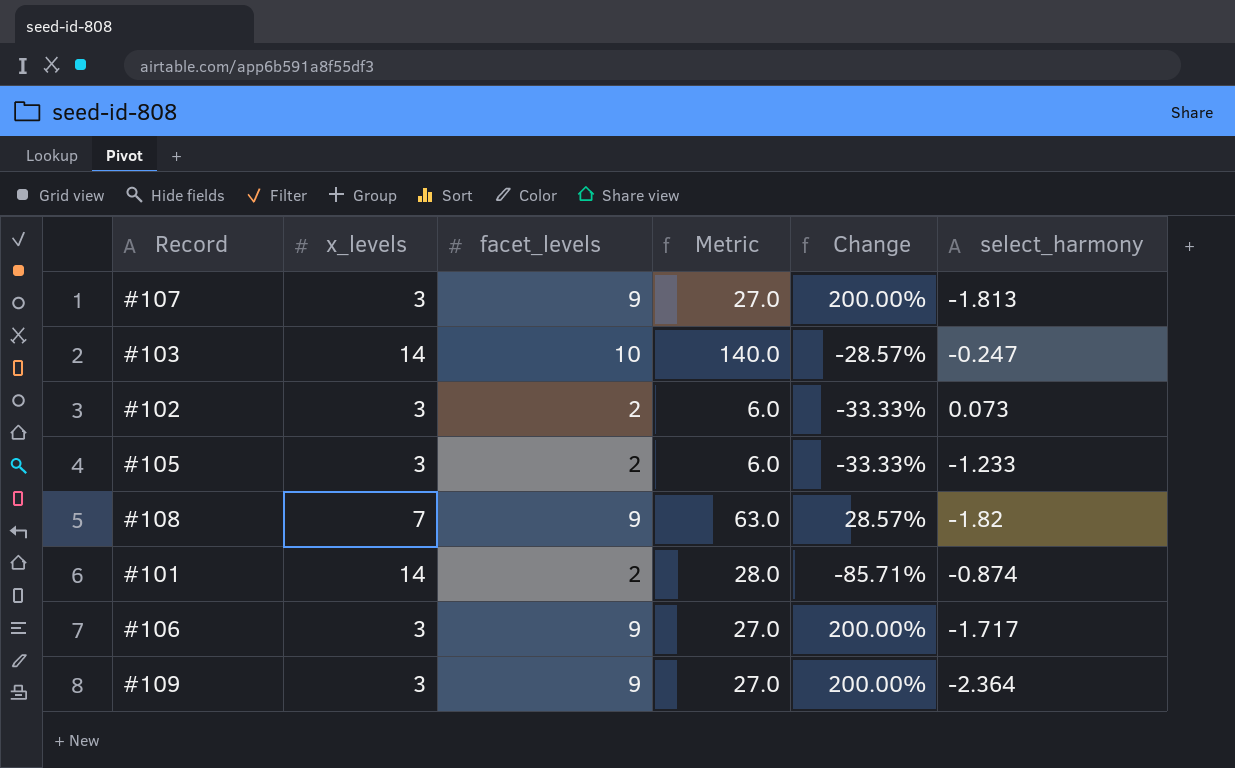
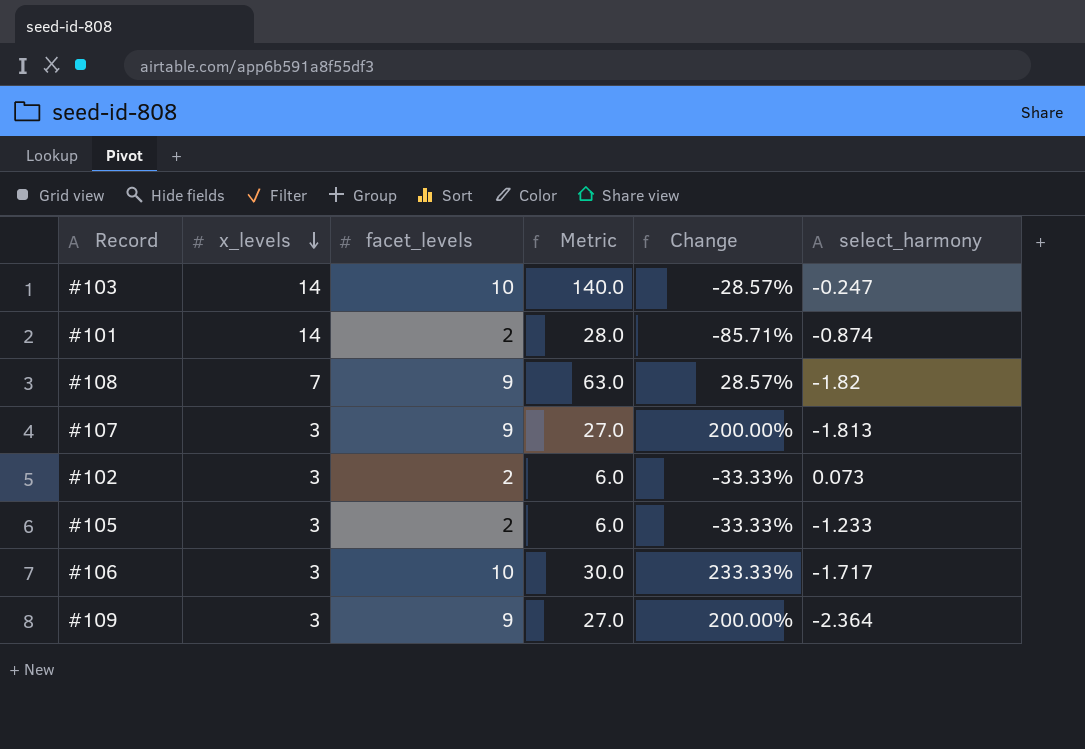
row order: none -> x_levels descending
#106 | facet_levels: 9 -> 10
#106 | Metric: 27.0 -> 30.0
#106 | Change: 200.00% -> 233.33%

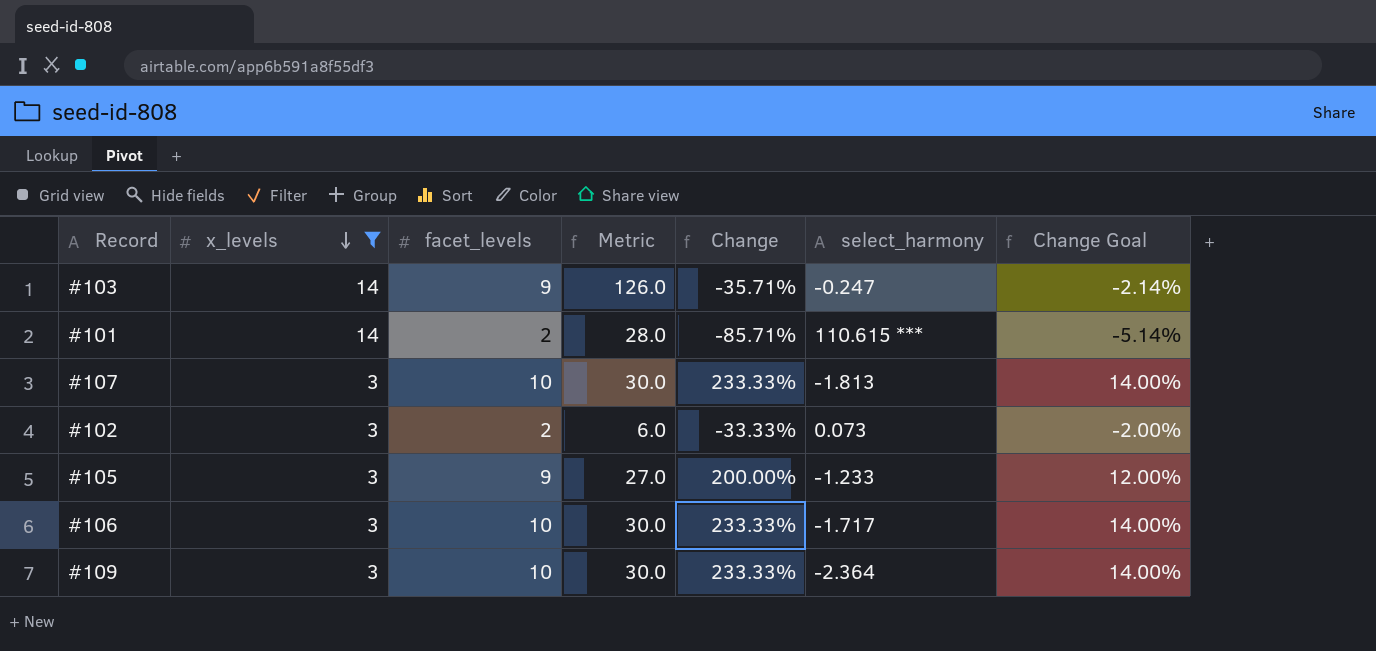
filter: none -> x_levels != 7
column Change Goal | formula: none -> [Change] * 0.06
#103 | facet_levels: 10 -> 9
#103 | Metric: 140.0 -> 126.0
#103 | Change: -28.57% -> -35.71%
#101 | select_harmony: -0.874 -> 110.615 ***
#107 | facet_levels: 9 -> 10
#107 | Metric: 27.0 -> 30.0
#107 | Change: 200.00% -> 233.33%
#105 | facet_levels: 2 -> 9
#105 | Metric: 6.0 -> 27.0
#105 | Change: -33.33% -> 200.00%
#109 | facet_levels: 9 -> 10
#109 | Metric: 27.0 -> 30.0
#109 | Change: 200.00% -> 233.33%

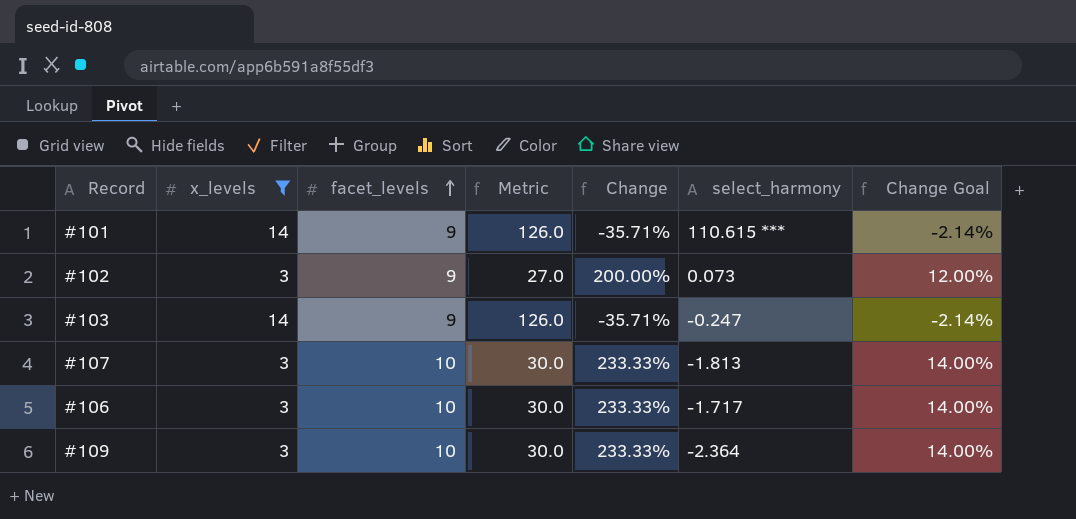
row order: x_levels descending -> facet_levels ascending
row #105: 3 | 9 | 27.0 | 200.00% | -1.233 | 12.00% -> none
#101 | facet_levels: 2 -> 9
#101 | Metric: 28.0 -> 126.0
#101 | Change: -85.71% -> -35.71%
#101 | Change Goal: -5.14% -> -2.14%
#102 | facet_levels: 2 -> 9
#102 | Metric: 6.0 -> 27.0
#102 | Change: -33.33% -> 200.00%
#102 | Change Goal: -2.00% -> 12.00%

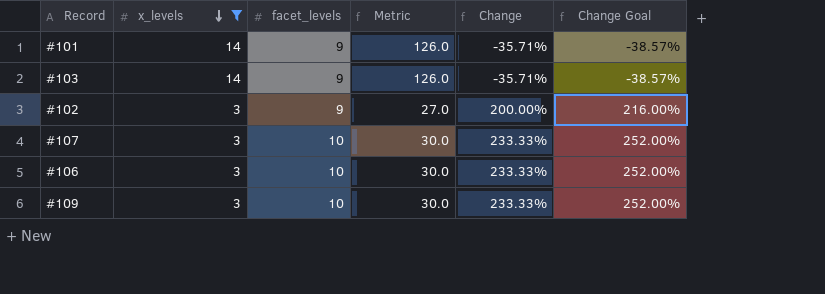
row order: facet_levels ascending -> x_levels descending
column select_harmony | position: 6 -> none
column Change Goal | formula: [Change] * 0.06 -> [Change] * 1.08

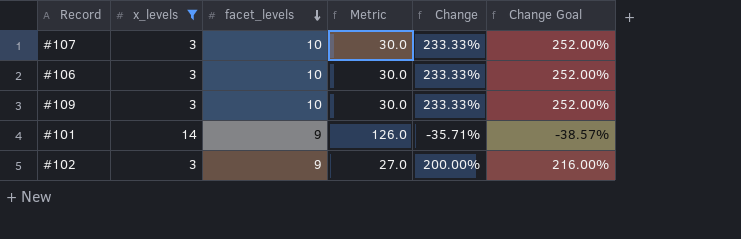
row order: x_levels descending -> facet_levels descending
row #103: 14 | 9 | 126.0 | -35.71% | -38.57% -> none

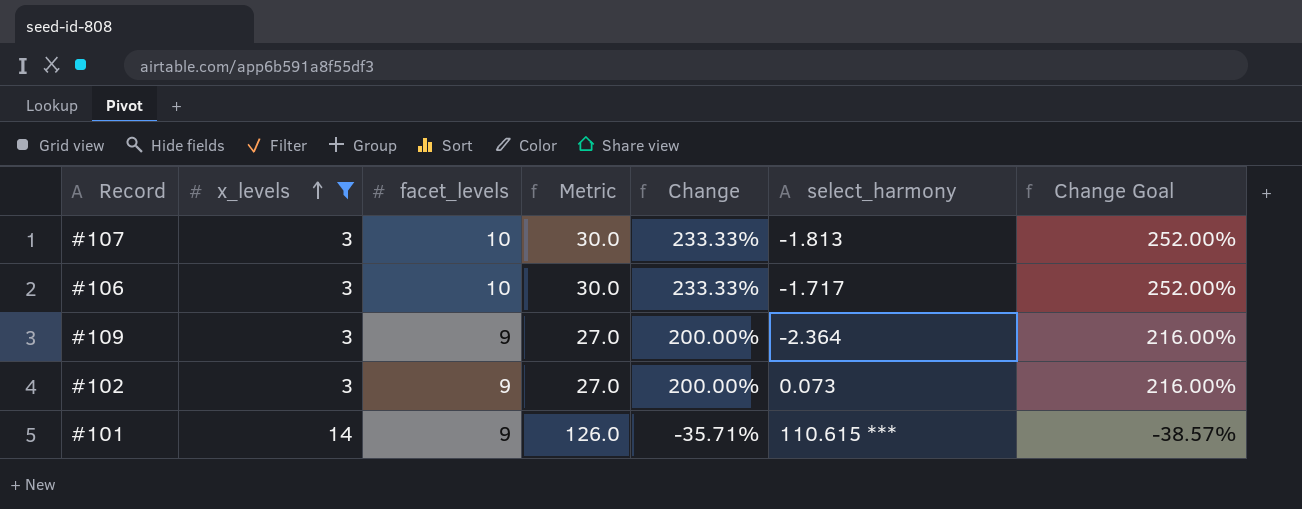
row order: facet_levels descending -> x_levels ascending
column select_harmony | position: none -> 6
#109 | facet_levels: 10 -> 9
#109 | Metric: 30.0 -> 27.0
#109 | Change: 233.33% -> 200.00%
#109 | Change Goal: 252.00% -> 216.00%

